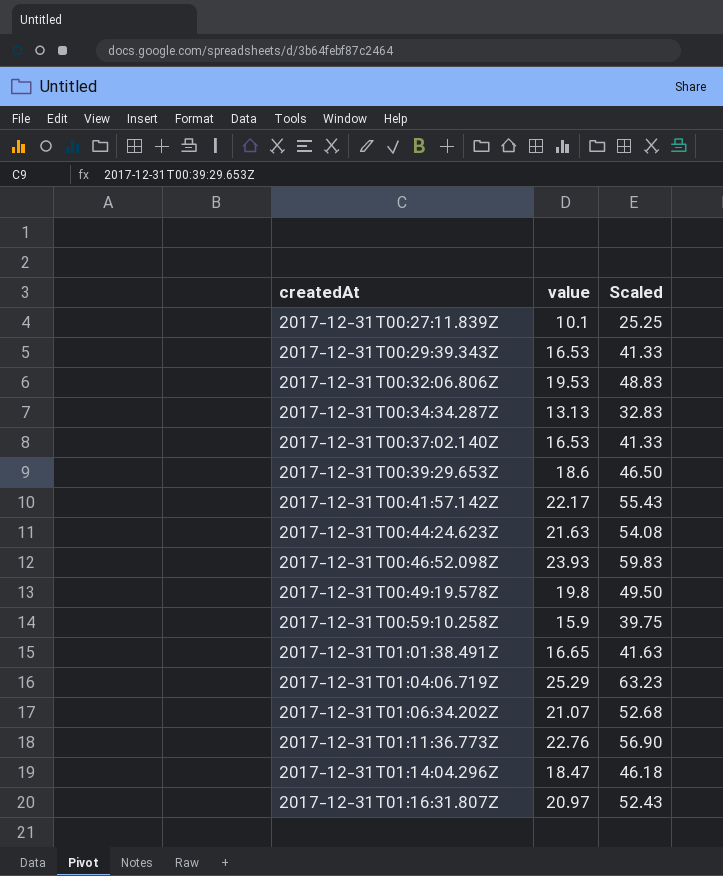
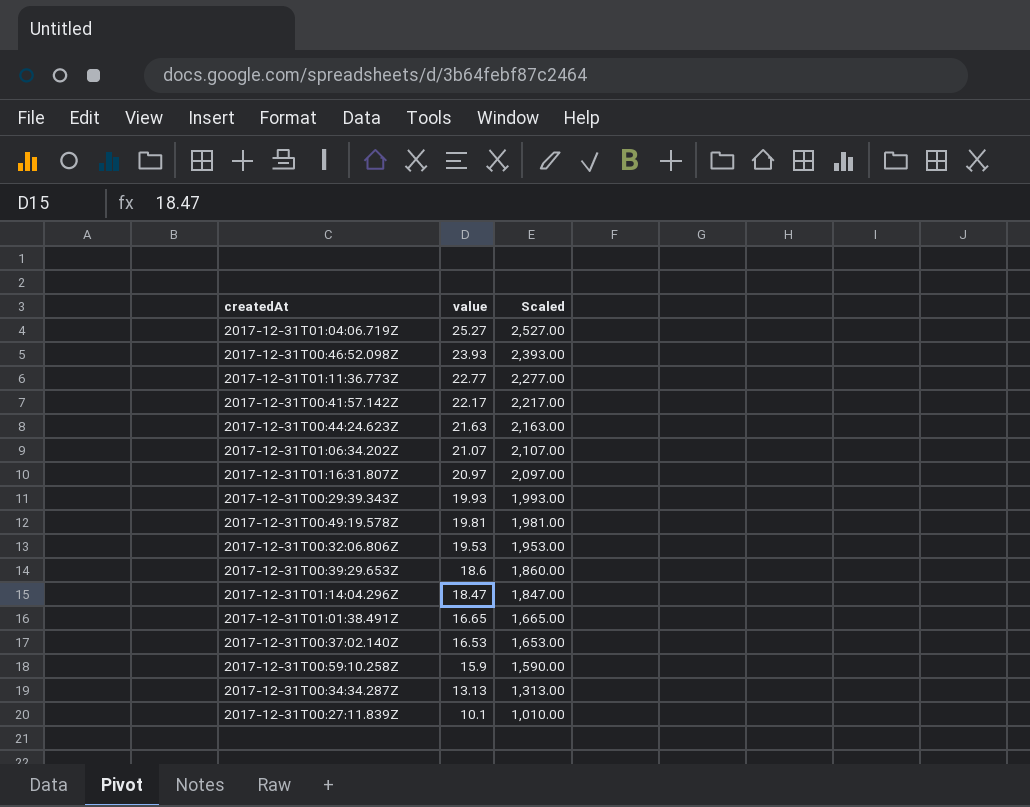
row order: createdAt ascending -> value descending
column Scaled | formula: [value] * 2.5 -> [value] * 100
2017-12-31T01:04:06.719Z | value: 25.29 -> 25.27
2017-12-31T01:11:36.773Z | value: 22.76 -> 22.77
2017-12-31T00:29:39.343Z | value: 16.53 -> 19.93
2017-12-31T00:49:19.578Z | value: 19.8 -> 19.81

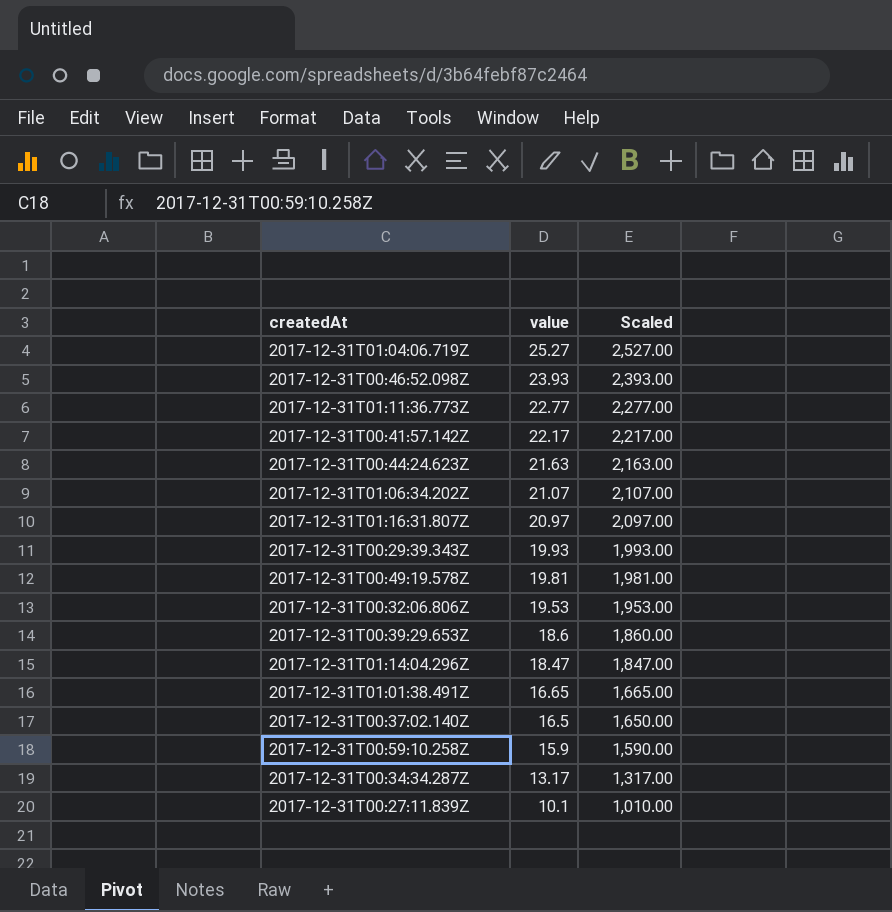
2017-12-31T00:37:02.140Z | value: 16.53 -> 16.5
2017-12-31T00:37:02.140Z | Scaled: 1,653.00 -> 1,650.00
2017-12-31T00:34:34.287Z | value: 13.13 -> 13.17
2017-12-31T00:34:34.287Z | Scaled: 1,313.00 -> 1,317.00

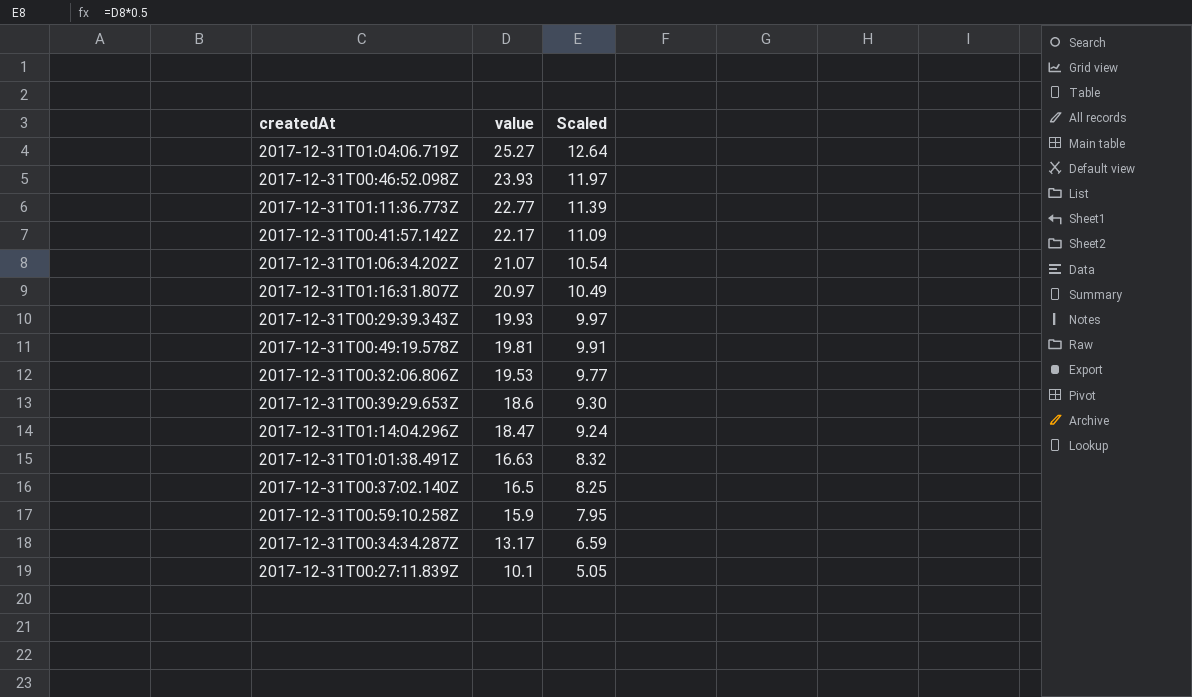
column Scaled | formula: [value] * 100 -> [value] * 0.5
row 2017-12-31T00:44:24.623Z: 21.63 | 2,163.00 -> none
2017-12-31T01:01:38.491Z | value: 16.65 -> 16.63

